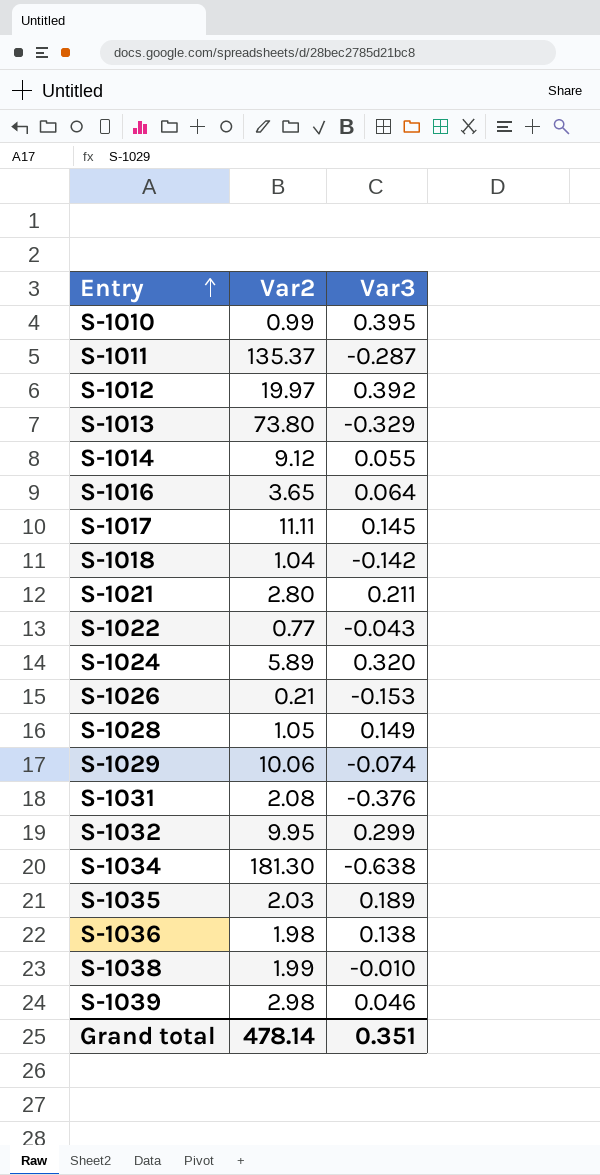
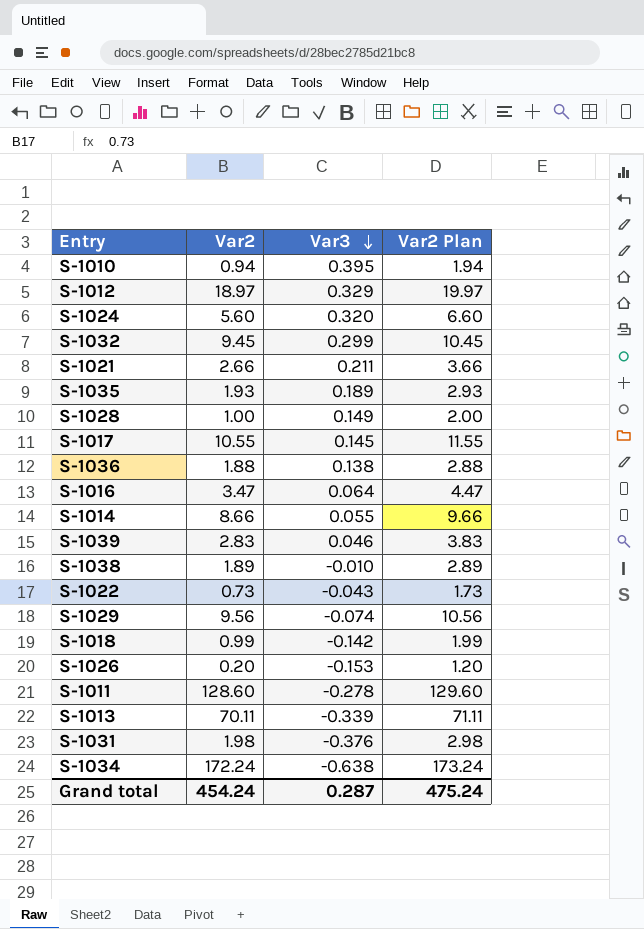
row order: Entry ascending -> Var3 descending
column Var2 Plan | formula: none -> [Var2] + 1
S-1010 | Var2: 0.99 -> 0.94
S-1012 | Var2: 19.97 -> 18.97
S-1012 | Var3: 0.392 -> 0.329
S-1024 | Var2: 5.89 -> 5.60
S-1032 | Var2: 9.95 -> 9.45
S-1021 | Var2: 2.80 -> 2.66
S-1035 | Var2: 2.03 -> 1.93
S-1028 | Var2: 1.05 -> 1.00
S-1017 | Var2: 11.11 -> 10.55
S-1036 | Var2: 1.98 -> 1.88
S-1016 | Var2: 3.65 -> 3.47
S-1014 | Var2: 9.12 -> 8.66
S-1039 | Var2: 2.98 -> 2.83
S-1038 | Var2: 1.99 -> 1.89
S-1022 | Var2: 0.77 -> 0.73
S-1029 | Var2: 10.06 -> 9.56
S-1018 | Var2: 1.04 -> 0.99
S-1026 | Var2: 0.21 -> 0.20
S-1011 | Var2: 135.37 -> 128.60
S-1011 | Var3: -0.287 -> -0.278
S-1013 | Var2: 73.80 -> 70.11
S-1013 | Var3: -0.329 -> -0.339
S-1031 | Var2: 2.08 -> 1.98
S-1034 | Var2: 181.30 -> 172.24
Grand total | Var2: 478.14 -> 454.24
Grand total | Var3: 0.351 -> 0.287

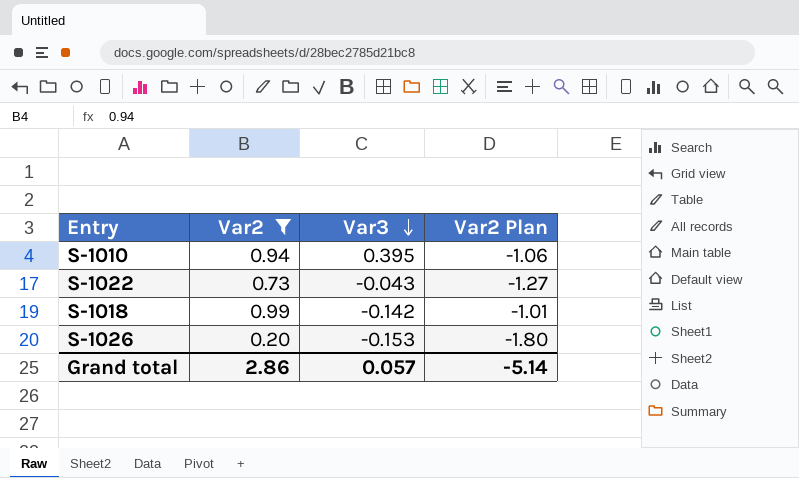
filter: none -> Var2 <= 0.99
column Var2 Plan | formula: [Var2] + 1 -> [Var2] - 2
Grand total | Var2: 454.24 -> 2.86
Grand total | Var3: 0.287 -> 0.057
Grand total | Var2 Plan: 475.24 -> -5.14

